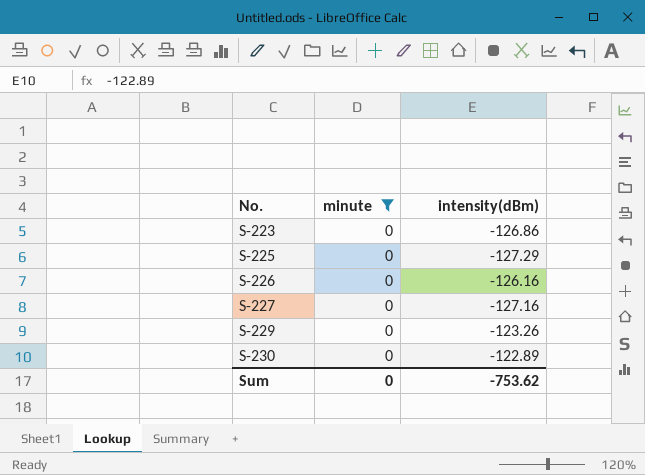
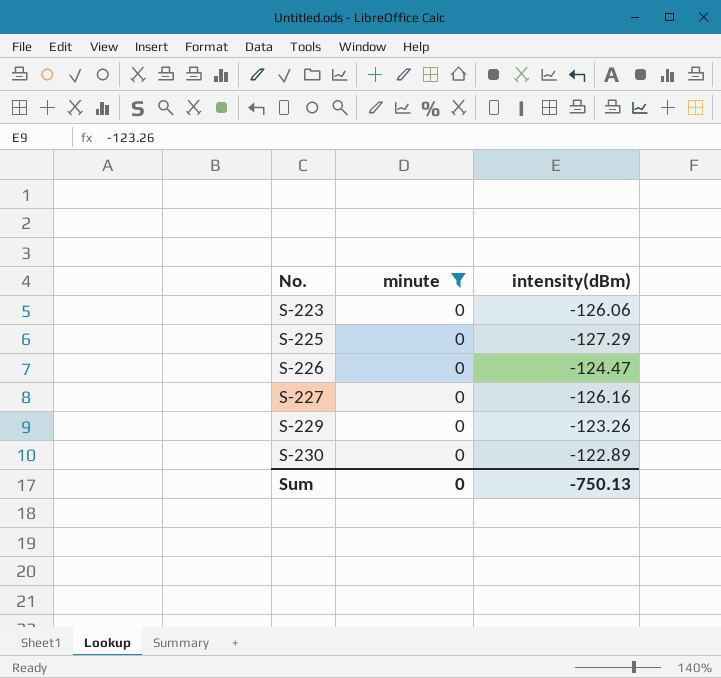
S-223 | intensity(dBm): -126.86 -> -126.06
S-226 | intensity(dBm): -126.16 -> -124.47
S-227 | intensity(dBm): -127.16 -> -126.16
Sum | intensity(dBm): -753.62 -> -750.13

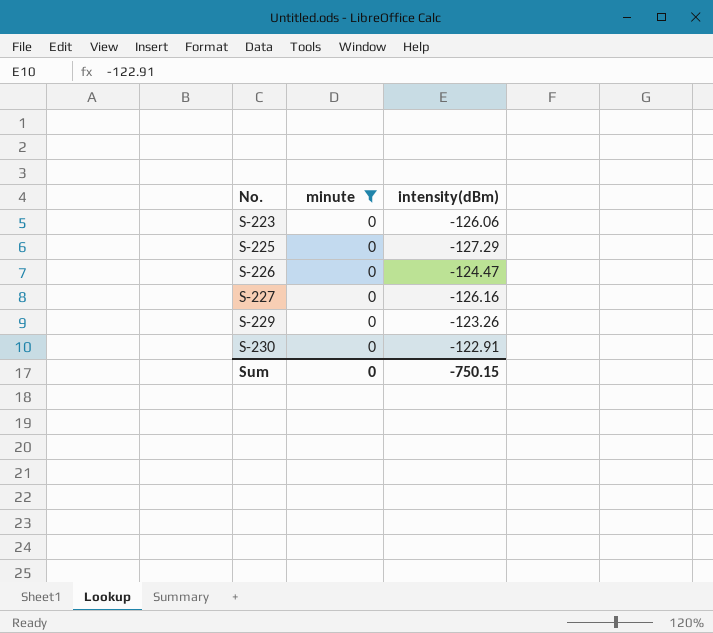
S-230 | intensity(dBm): -122.89 -> -122.91
Sum | intensity(dBm): -750.13 -> -750.15

